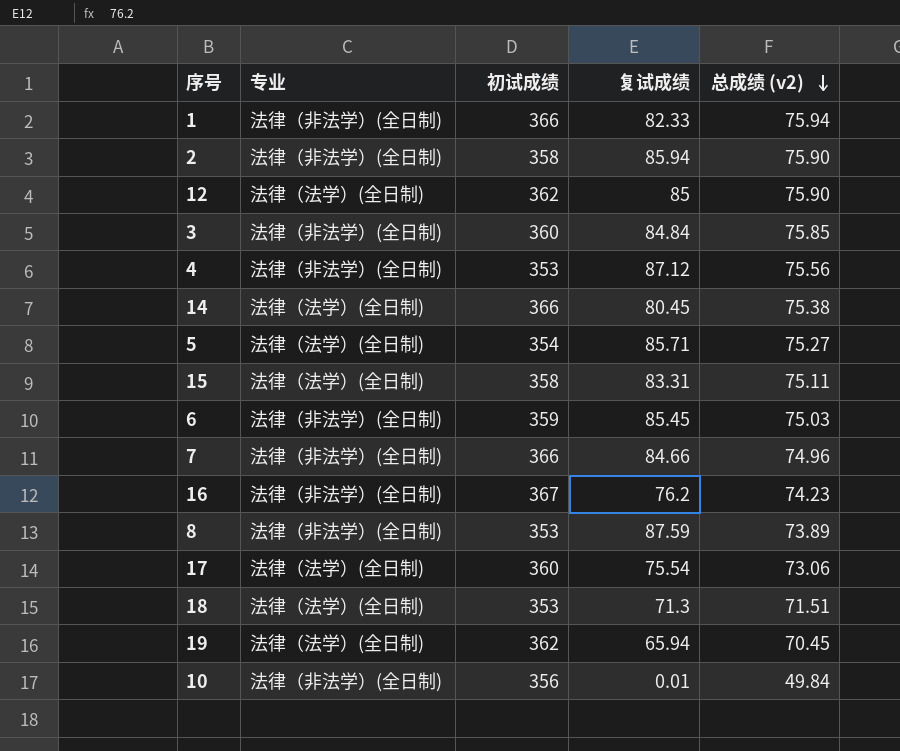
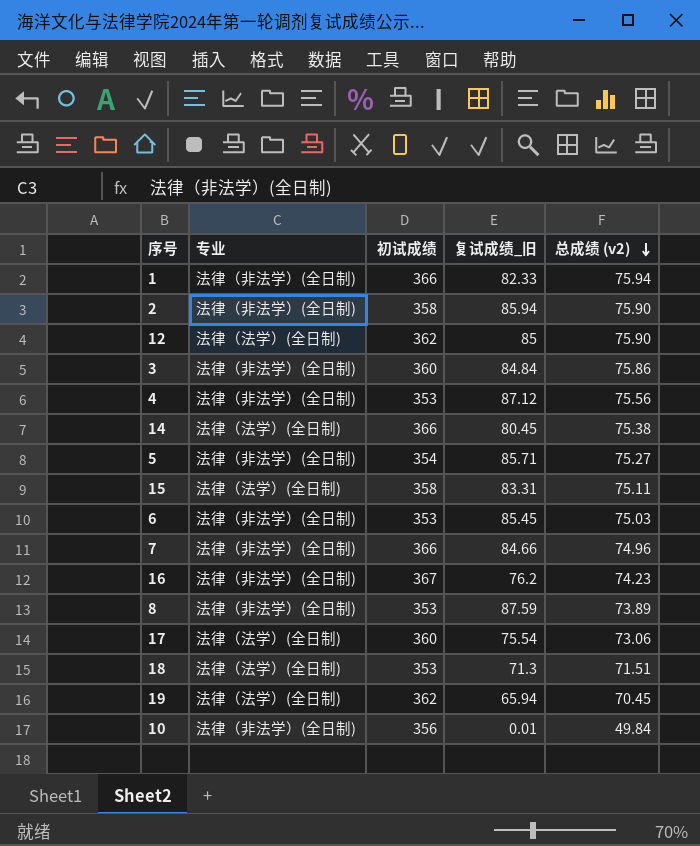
column name: 复试成绩 -> 复试成绩_旧
3 | 总成绩 (v2): 75.85 -> 75.86
5 | 专业: 法律（法学）(全日制) -> 法律（非法学）(全日制)
6 | 初试成绩: 359 -> 353

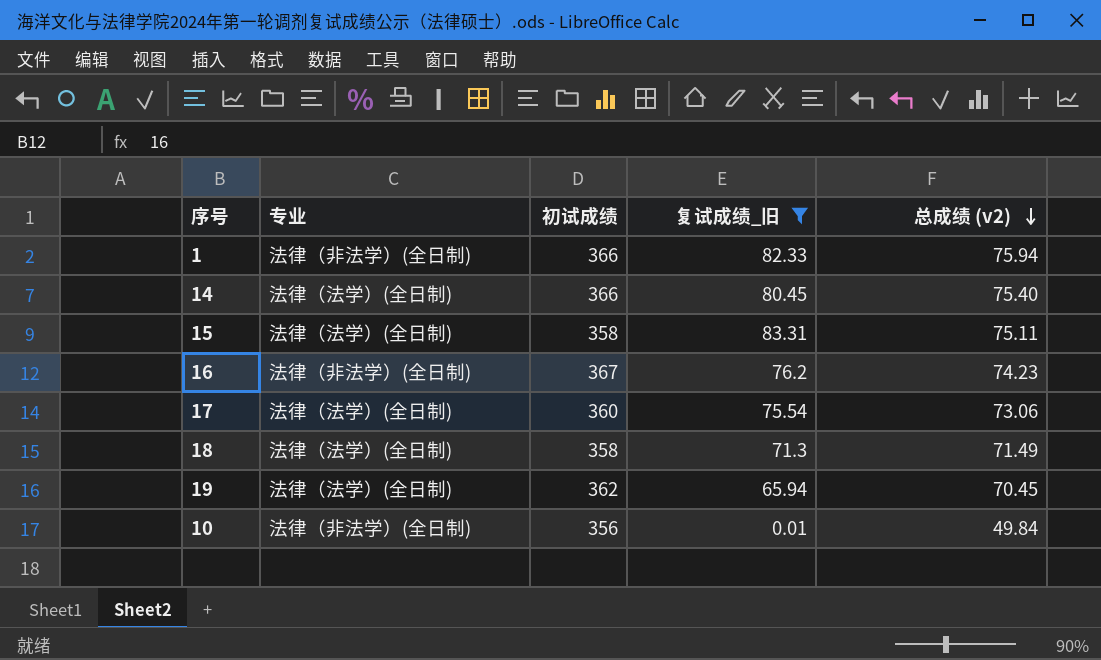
filter: none -> 复试成绩_旧 <= 83.31
14 | 总成绩 (v2): 75.38 -> 75.40
18 | 初试成绩: 353 -> 358
18 | 总成绩 (v2): 71.51 -> 71.49

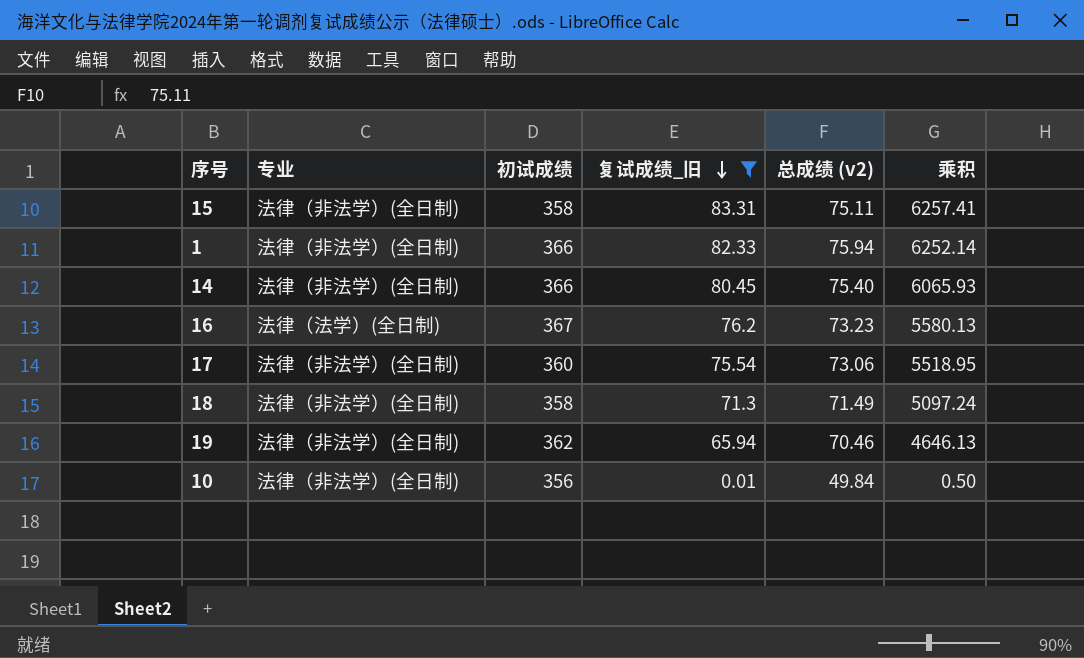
row order: 总成绩 (v2) descending -> 复试成绩_旧 descending
column 乘积 | formula: none -> [复试成绩_旧] * [总成绩 (v2)]
15 | 专业: 法律（法学）(全日制) -> 法律（非法学）(全日制)
14 | 专业: 法律（法学）(全日制) -> 法律（非法学）(全日制)
16 | 专业: 法律（非法学）(全日制) -> 法律（法学）(全日制)
16 | 总成绩 (v2): 74.23 -> 73.23
17 | 专业: 法律（法学）(全日制) -> 法律（非法学）(全日制)
18 | 专业: 法律（法学）(全日制) -> 法律（非法学）(全日制)
19 | 专业: 法律（法学）(全日制) -> 法律（非法学）(全日制)
19 | 总成绩 (v2): 70.45 -> 70.46

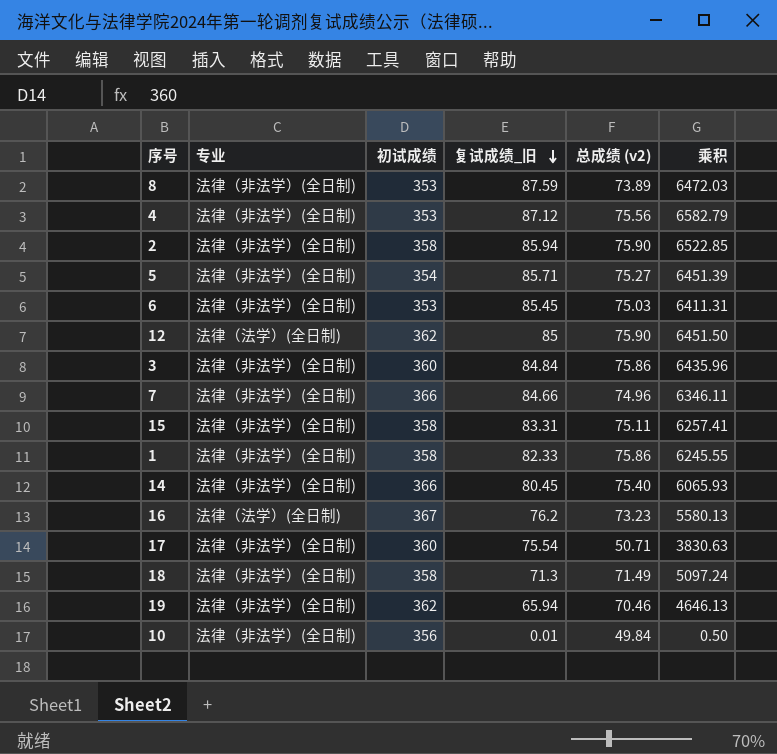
filter: 复试成绩_旧 <= 83.31 -> none
1 | 初试成绩: 366 -> 358
1 | 总成绩 (v2): 75.94 -> 75.86
1 | 乘积: 6252.14 -> 6245.55
17 | 总成绩 (v2): 73.06 -> 50.71
17 | 乘积: 5518.95 -> 3830.63

